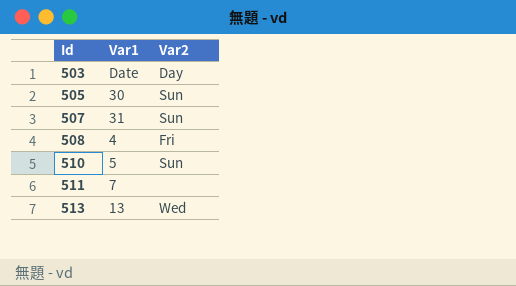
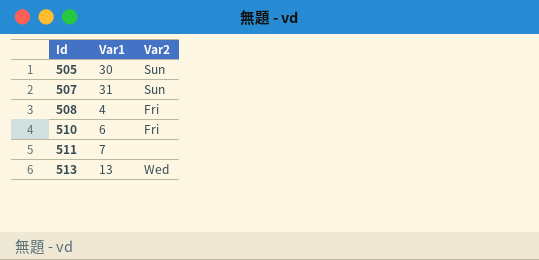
row 503: Date | Day -> none
510 | Var1: 5 -> 6
510 | Var2: Sun -> Fri

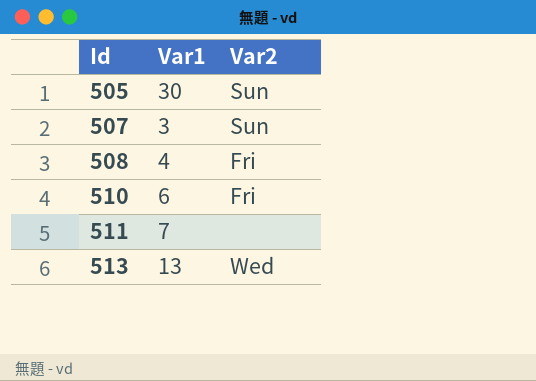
507 | Var1: 31 -> 3

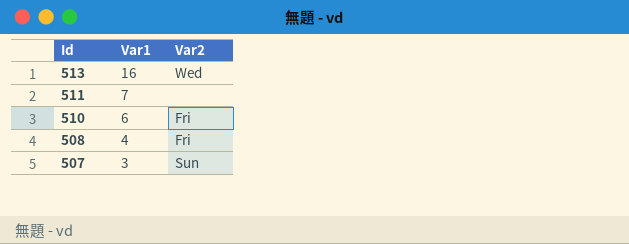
row order: Id ascending -> Id descending
row 505: 30 | Sun -> none
513 | Var1: 13 -> 16

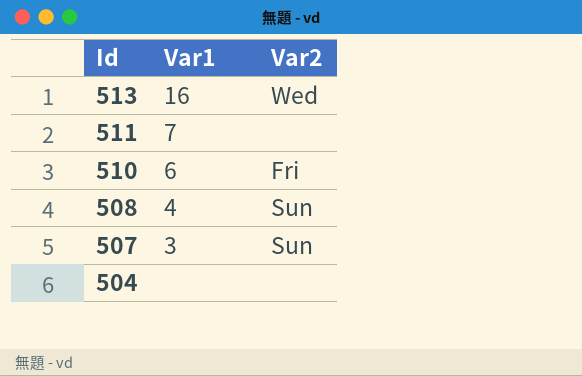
508 | Var2: Fri -> Sun
row 504: none -> none | none

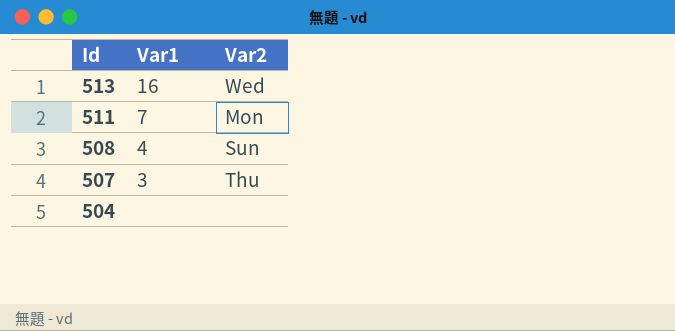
row 510: 6 | Fri -> none
511 | Var2: none -> Mon
507 | Var2: Sun -> Thu

